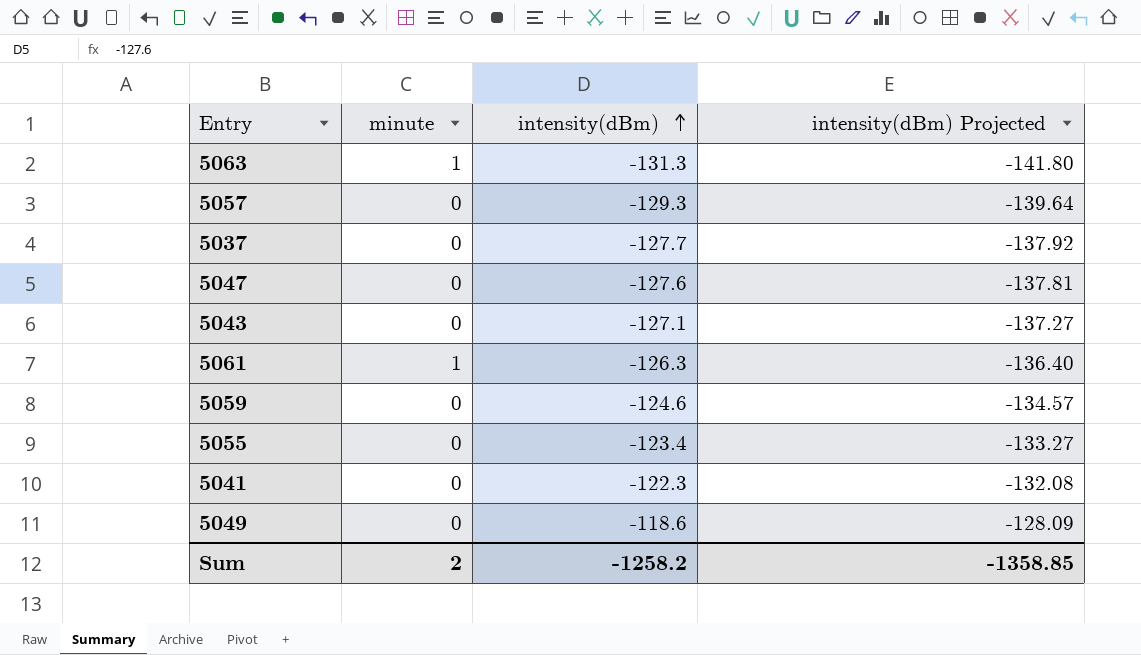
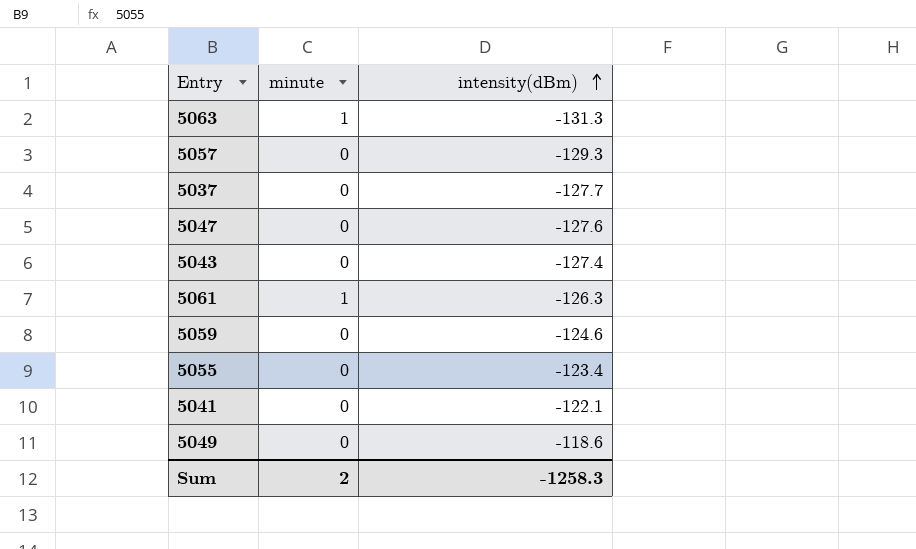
column intensity(dBm) Projected | formula: [intensity(dBm)] * 1.08 -> none
5043 | intensity(dBm): -127.1 -> -127.4
5041 | intensity(dBm): -122.3 -> -122.1
Sum | intensity(dBm): -1258.2 -> -1258.3

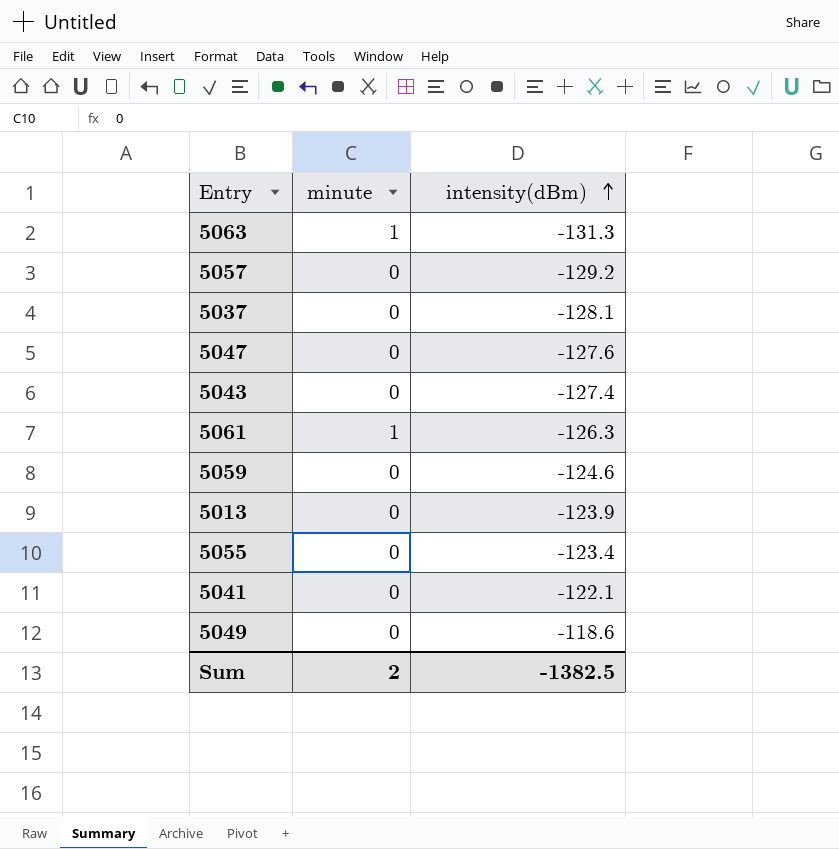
5057 | intensity(dBm): -129.3 -> -129.2
5037 | intensity(dBm): -127.7 -> -128.1
row 5013: none -> 0 | -123.9
Sum | intensity(dBm): -1258.3 -> -1382.5

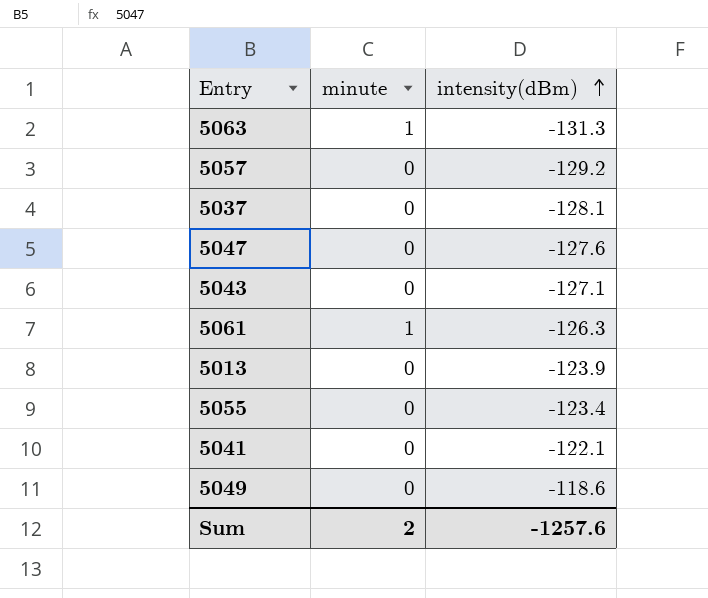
row 5059: 0 | -124.6 -> none
5043 | intensity(dBm): -127.4 -> -127.1
Sum | intensity(dBm): -1382.5 -> -1257.6

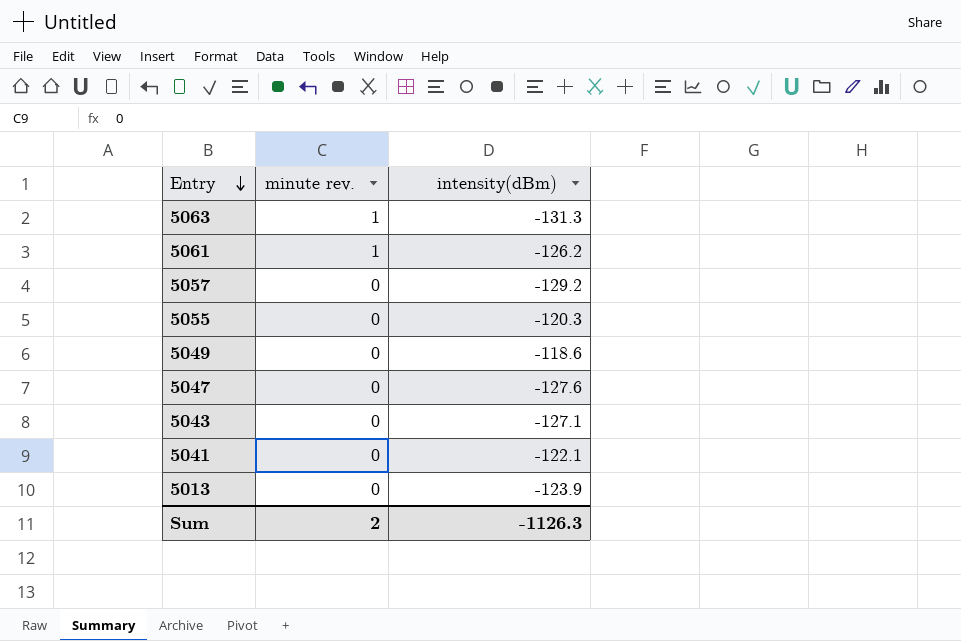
row order: intensity(dBm) ascending -> Entry descending
column name: minute -> minute rev.
row 5037: 0 | -128.1 -> none
5061 | intensity(dBm): -126.3 -> -126.2
5055 | intensity(dBm): -123.4 -> -120.3
Sum | intensity(dBm): -1257.6 -> -1126.3

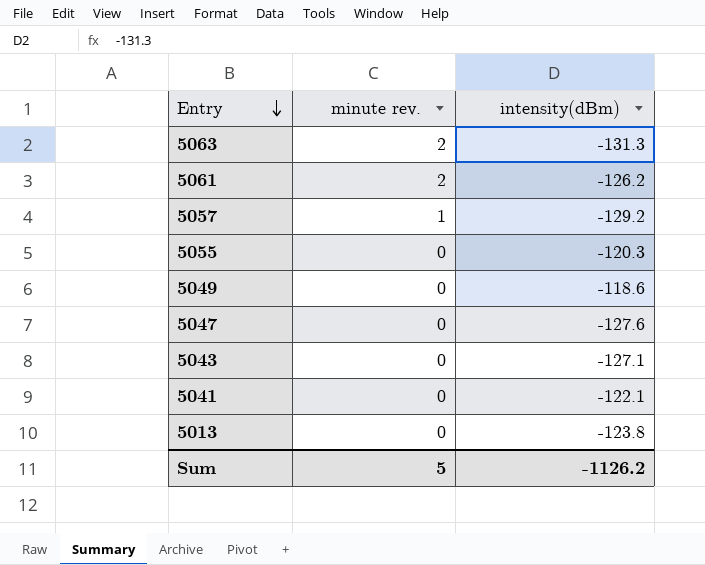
5063 | minute rev.: 1 -> 2
5061 | minute rev.: 1 -> 2
5057 | minute rev.: 0 -> 1
5013 | intensity(dBm): -123.9 -> -123.8
Sum | minute rev.: 2 -> 5
Sum | intensity(dBm): -1126.3 -> -1126.2

